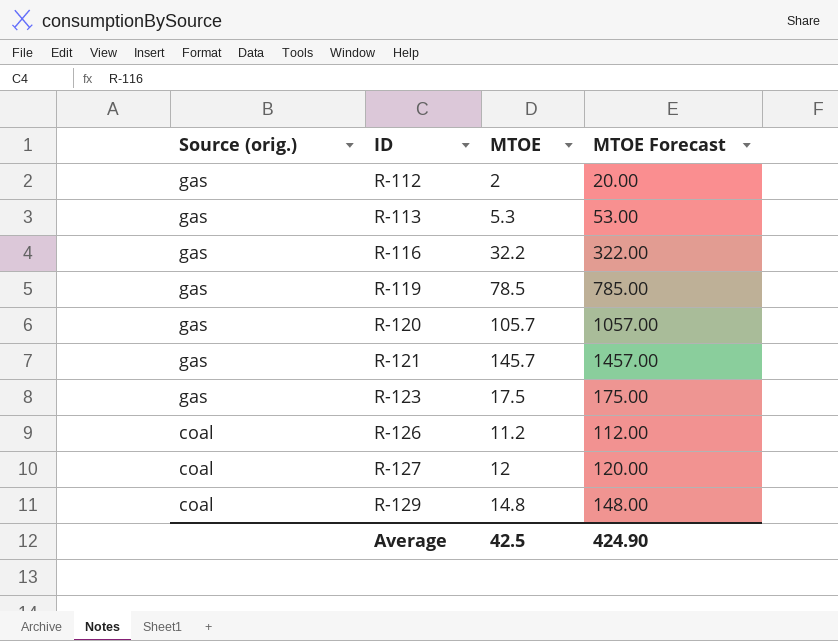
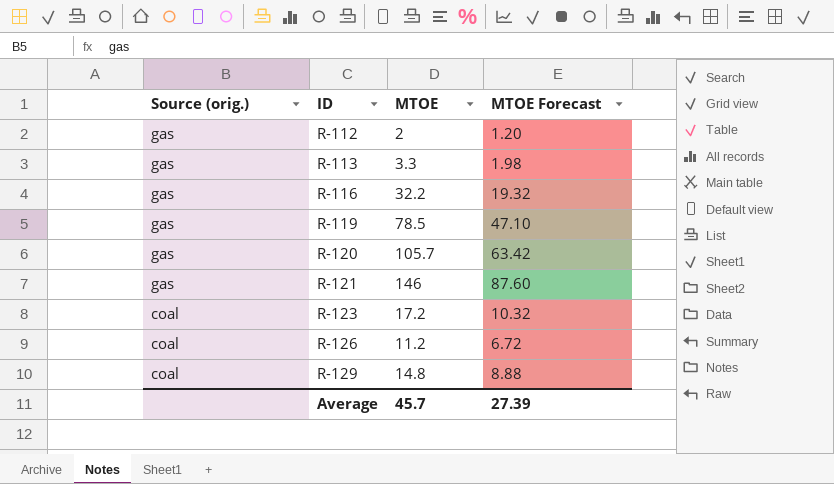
column MTOE Forecast | formula: [MTOE] * 10 -> [MTOE] * 0.6
row R-127: coal | 12 | 120.00 -> none
R-113 | MTOE: 5.3 -> 3.3
R-121 | MTOE: 145.7 -> 146
R-123 | Source (orig.): gas -> coal
R-123 | MTOE: 17.5 -> 17.2
Average | MTOE: 42.5 -> 45.7
Average | MTOE Forecast: 424.90 -> 27.39

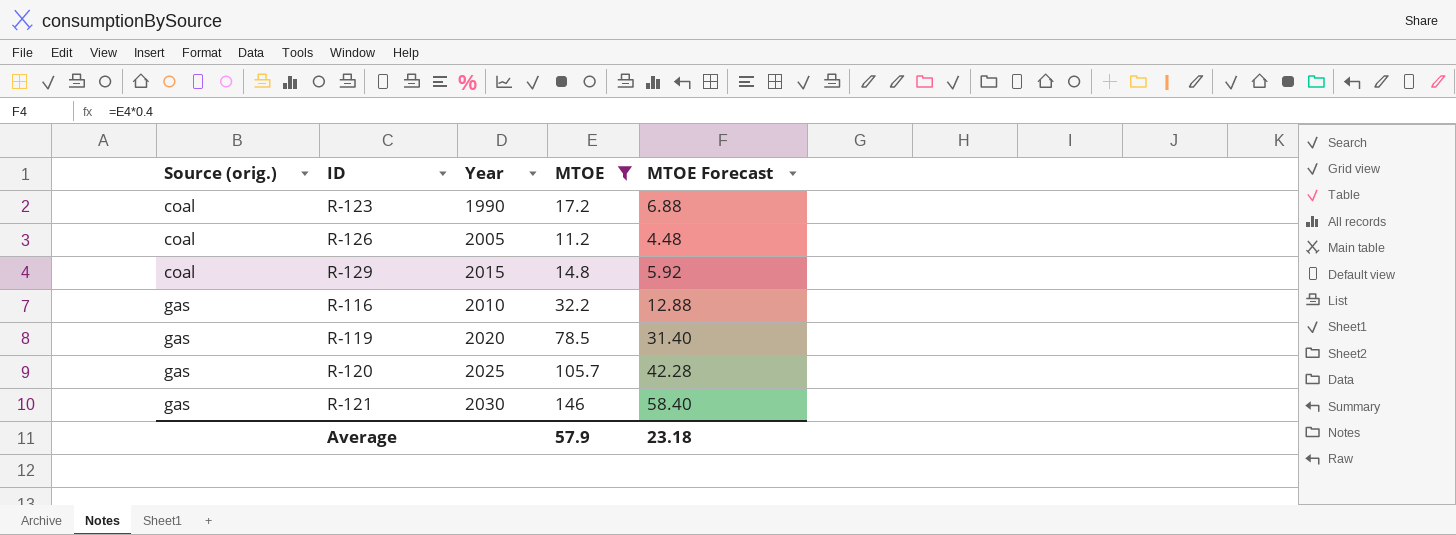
filter: none -> MTOE >= 11.2
row order: Source (orig.) descending -> Source (orig.) ascending
column Year | position: none -> 3
column MTOE Forecast | formula: [MTOE] * 0.6 -> [MTOE] * 0.4
Average | MTOE: 45.7 -> 57.9
Average | MTOE Forecast: 27.39 -> 23.18

